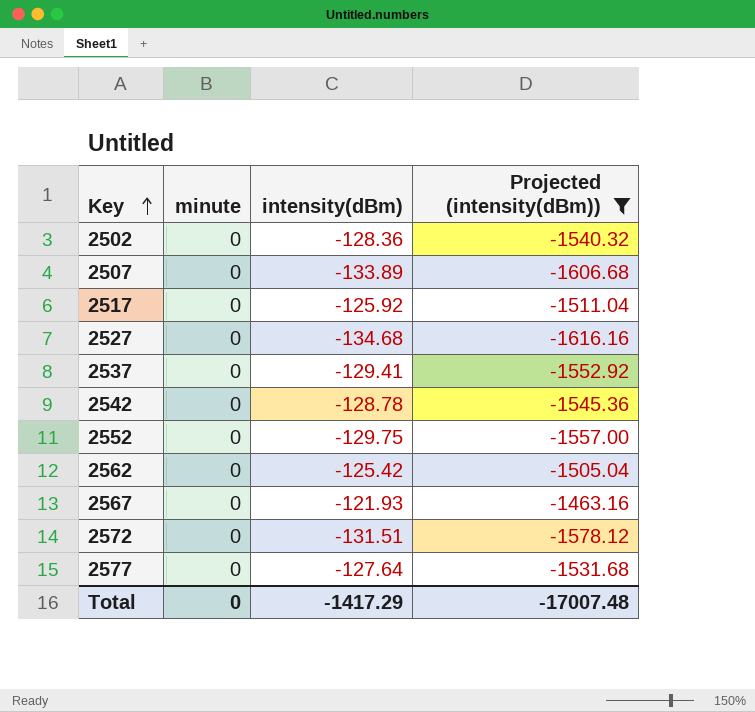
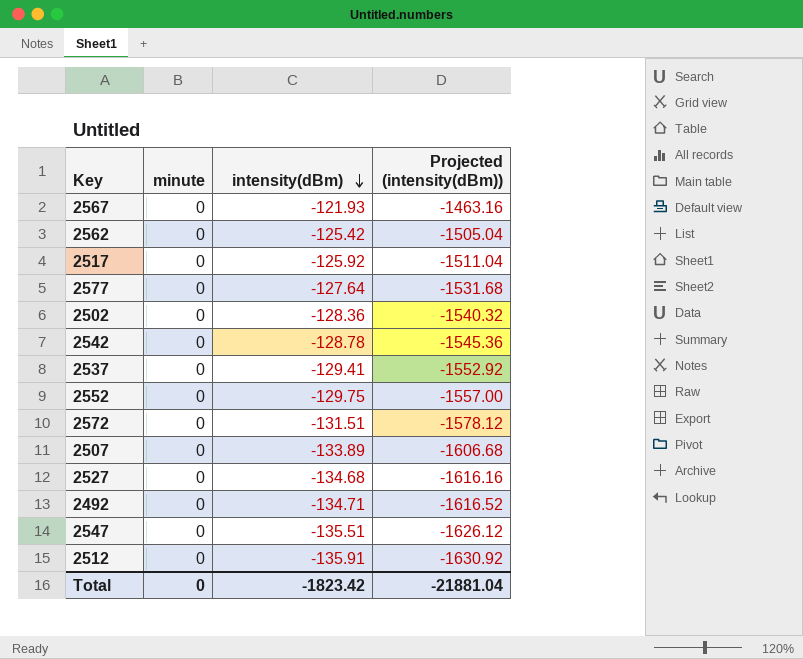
filter: Projected (intensity(dBm)) >= -1616.16 -> none
row order: Key ascending -> intensity(dBm) descending
Total | intensity(dBm): -1417.29 -> -1823.42
Total | Projected (intensity(dBm)): -17007.48 -> -21881.04

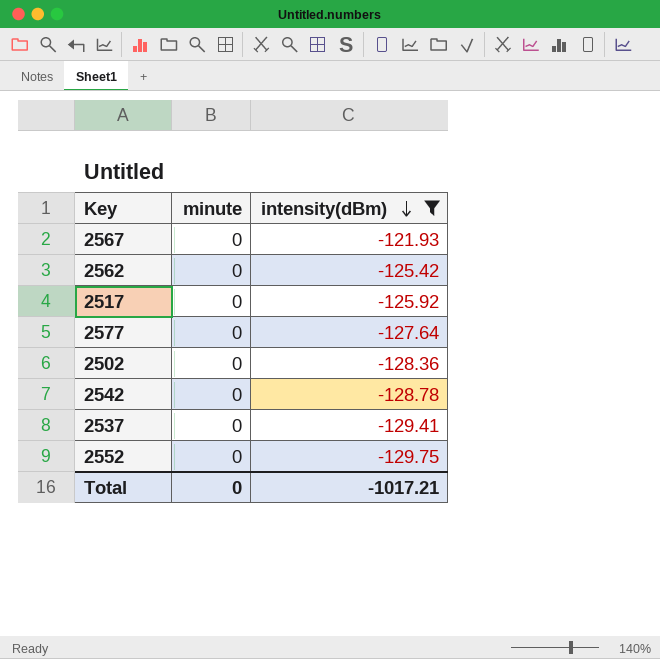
filter: none -> intensity(dBm) >= -129.75
column Projected (intensity(dBm)) | formula: [intensity(dBm)] * 12 -> none
Total | intensity(dBm): -1823.42 -> -1017.21

